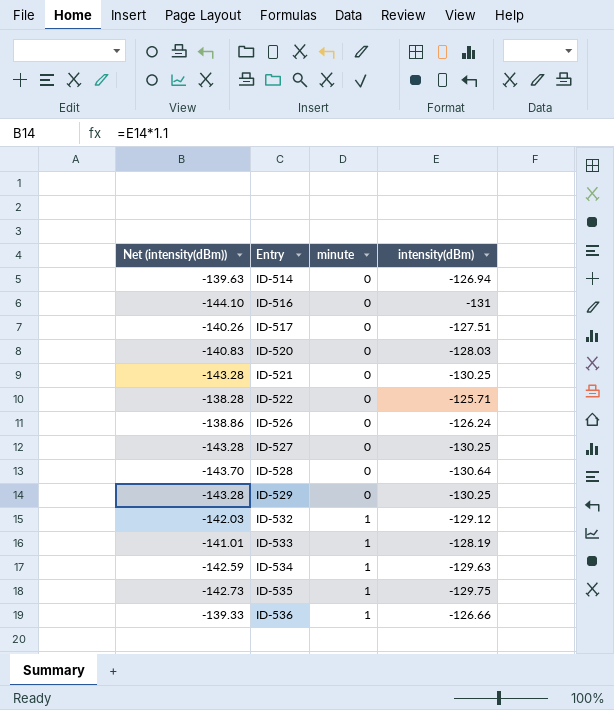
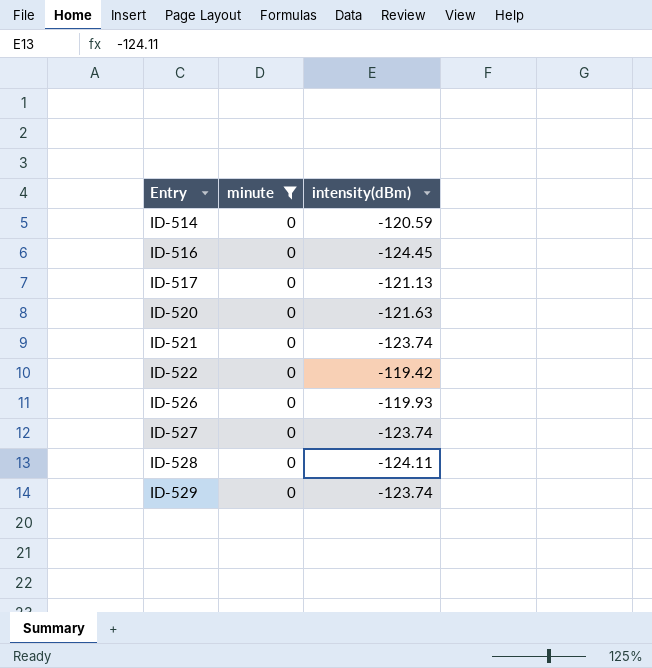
filter: none -> minute = 0
column Net (intensity(dBm)) | formula: [intensity(dBm)] * 1.1 -> none
ID-514 | intensity(dBm): -126.94 -> -120.59
ID-516 | intensity(dBm): -131 -> -124.45
ID-517 | intensity(dBm): -127.51 -> -121.13
ID-520 | intensity(dBm): -128.03 -> -121.63
ID-521 | intensity(dBm): -130.25 -> -123.74
ID-522 | intensity(dBm): -125.71 -> -119.42
ID-526 | intensity(dBm): -126.24 -> -119.93
ID-527 | intensity(dBm): -130.25 -> -123.74
ID-528 | intensity(dBm): -130.64 -> -124.11
ID-529 | intensity(dBm): -130.25 -> -123.74

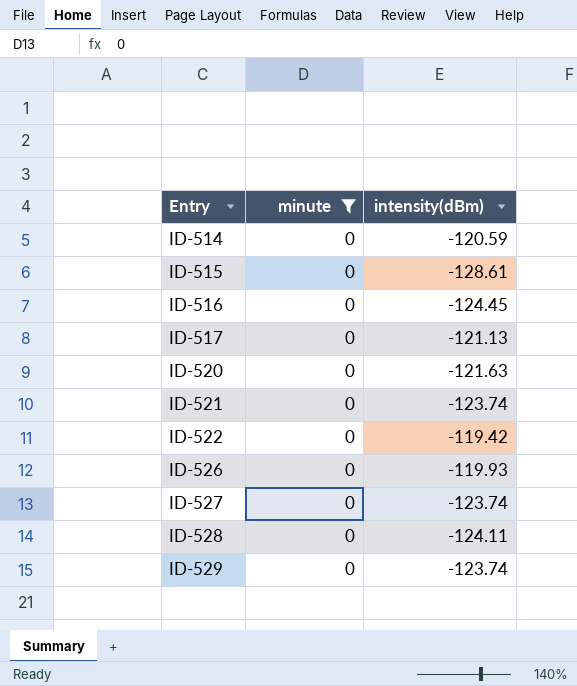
row ID-515: none -> 0 | -128.61

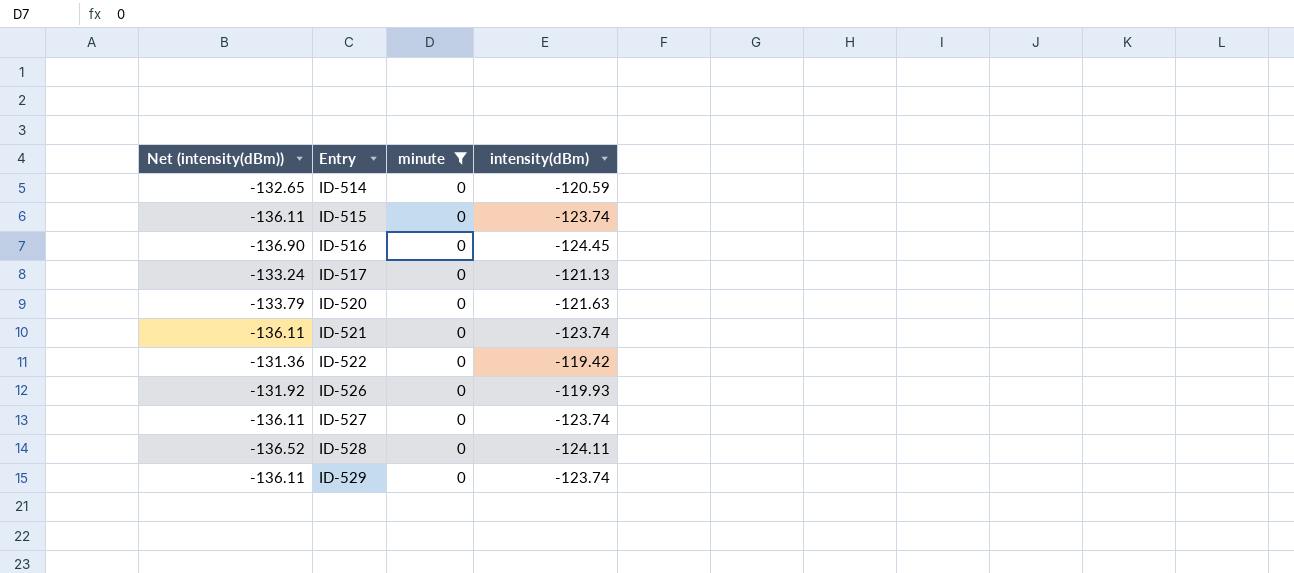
column Net (intensity(dBm)) | formula: none -> [intensity(dBm)] * 1.1
ID-515 | intensity(dBm): -128.61 -> -123.74

